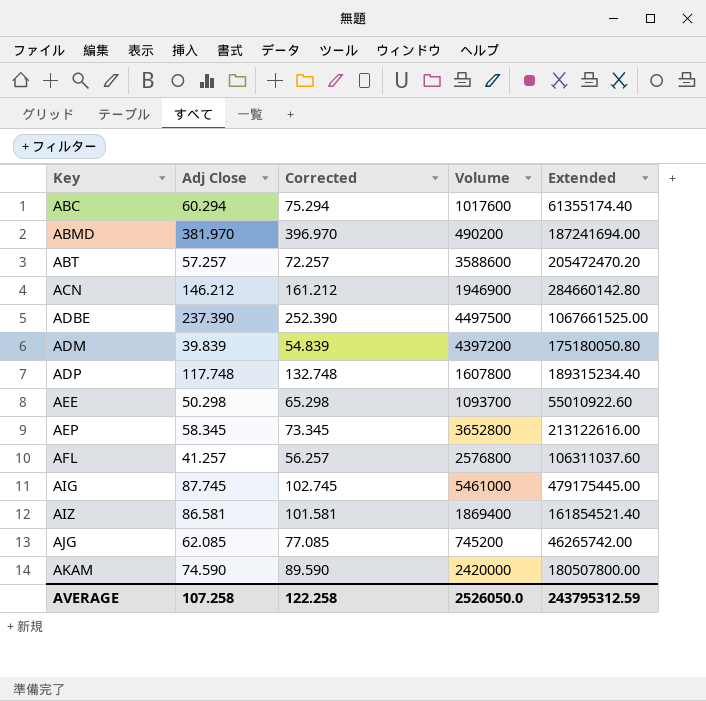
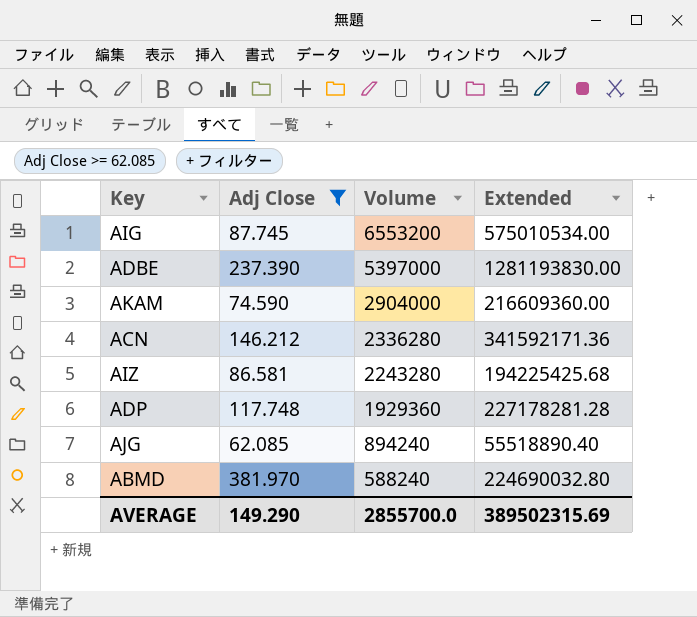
filter: none -> Adj Close >= 62.085
row order: Key ascending -> Volume descending
column Corrected | formula: [Adj Close] + 15 -> none
AIG | Volume: 5461000 -> 6553200
AIG | Extended: 479175445.00 -> 575010534.00
ADBE | Volume: 4497500 -> 5397000
ADBE | Extended: 1067661525.00 -> 1281193830.00
AKAM | Volume: 2420000 -> 2904000
AKAM | Extended: 180507800.00 -> 216609360.00
ACN | Volume: 1946900 -> 2336280
ACN | Extended: 284660142.80 -> 341592171.36
AIZ | Volume: 1869400 -> 2243280
AIZ | Extended: 161854521.40 -> 194225425.68
ADP | Volume: 1607800 -> 1929360
ADP | Extended: 189315234.40 -> 227178281.28
AJG | Volume: 745200 -> 894240
AJG | Extended: 46265742.00 -> 55518890.40
ABMD | Volume: 490200 -> 588240
ABMD | Extended: 187241694.00 -> 224690032.80
AVERAGE | Adj Close: 107.258 -> 149.290
AVERAGE | Volume: 2526050.0 -> 2855700.0
AVERAGE | Extended: 243795312.59 -> 389502315.69

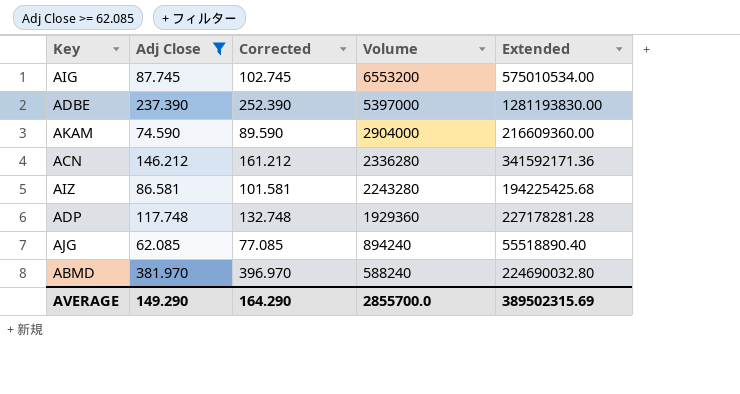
column Corrected | formula: none -> [Adj Close] + 15

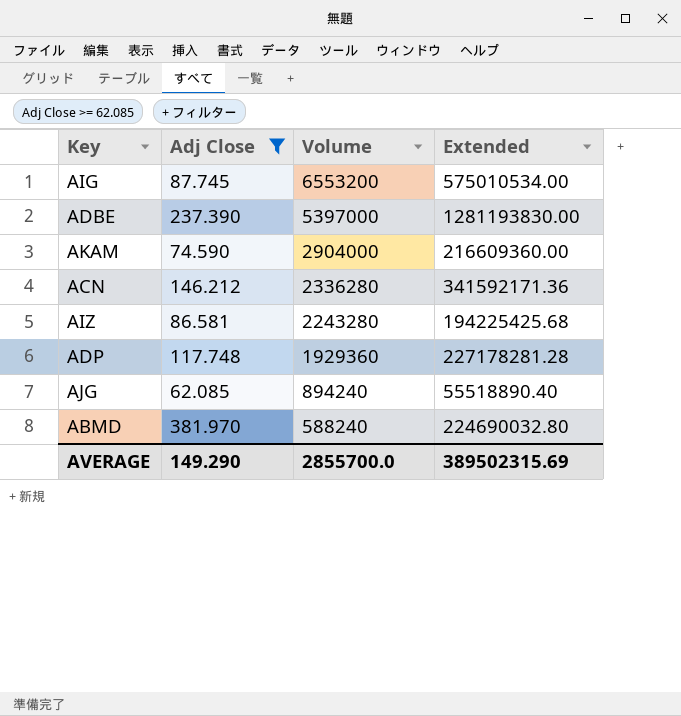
column Corrected | formula: [Adj Close] + 15 -> none

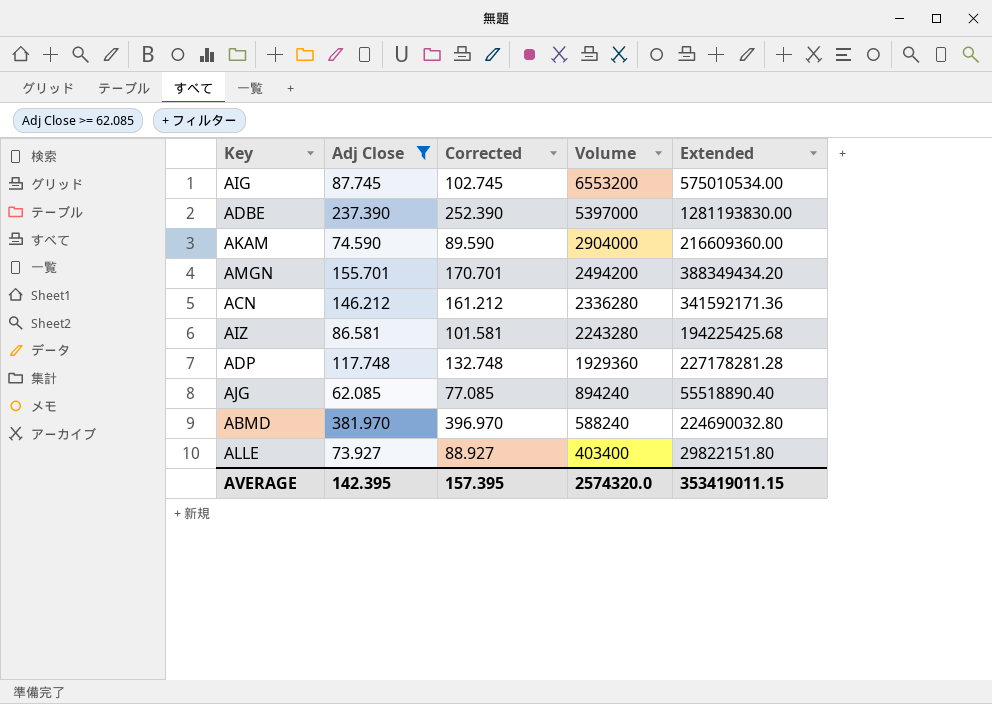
column Corrected | formula: none -> [Adj Close] + 15
row AMGN: none -> 155.701 | 170.701 | 2494200 | 388349434.20
row ALLE: none -> 73.927 | 88.927 | 403400 | 29822151.80
AVERAGE | Adj Close: 149.290 -> 142.395
AVERAGE | Volume: 2855700.0 -> 2574320.0
AVERAGE | Extended: 389502315.69 -> 353419011.15

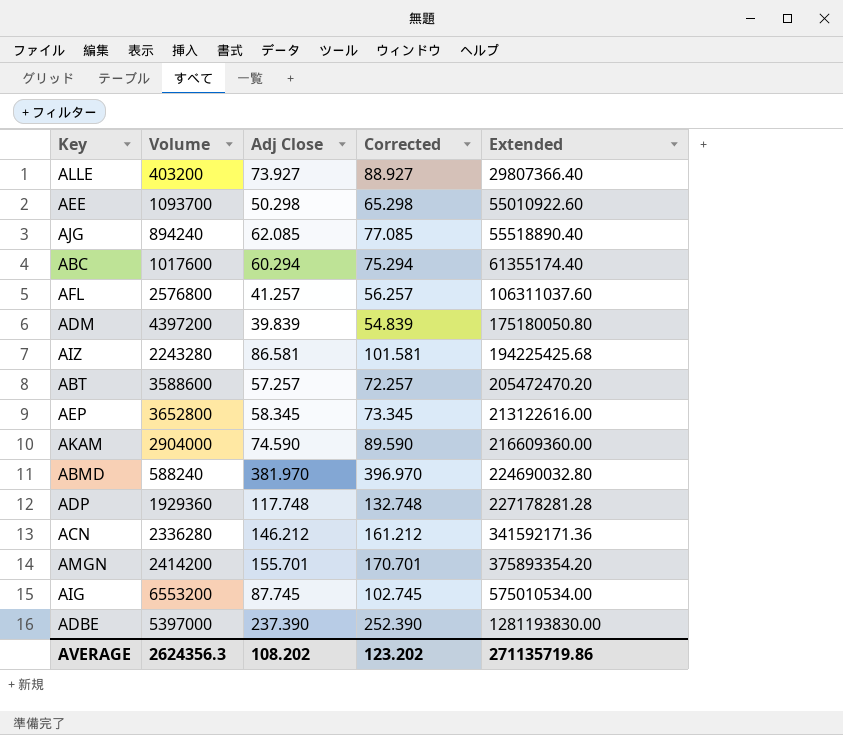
filter: Adj Close >= 62.085 -> none
row order: Volume descending -> Extended ascending
column Volume | position: 4 -> 2
ALLE | Volume: 403400 -> 403200
ALLE | Extended: 29822151.80 -> 29807366.40
AMGN | Volume: 2494200 -> 2414200
AMGN | Extended: 388349434.20 -> 375893354.20
AVERAGE | Volume: 2574320.0 -> 2624356.3
AVERAGE | Adj Close: 142.395 -> 108.202
AVERAGE | Corrected: 157.395 -> 123.202
AVERAGE | Extended: 353419011.15 -> 271135719.86

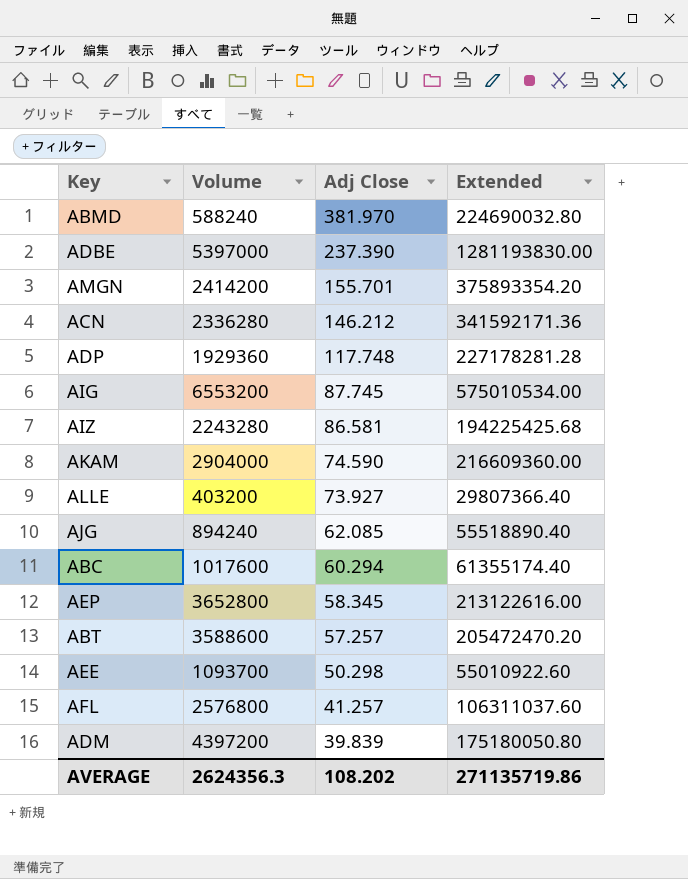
row order: Extended ascending -> Adj Close descending
column Corrected | formula: [Adj Close] + 15 -> none

